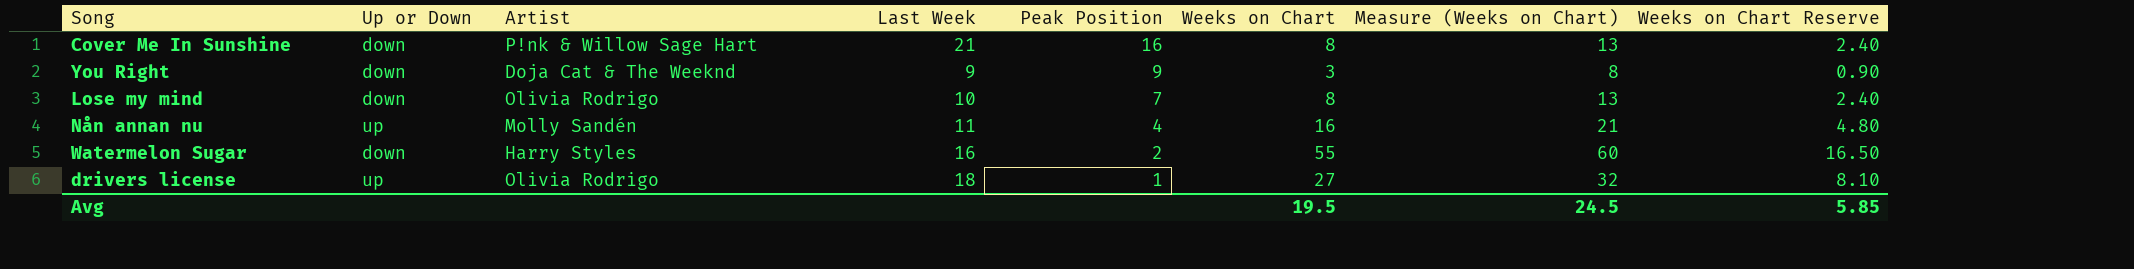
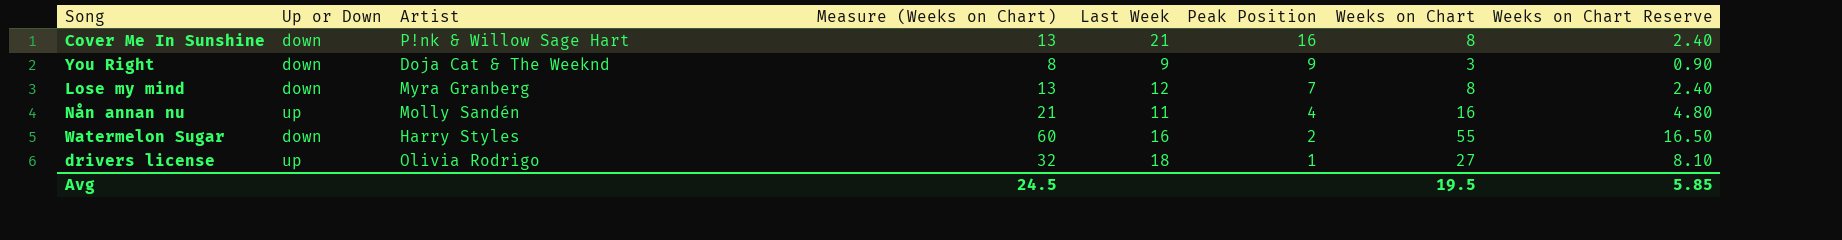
column Measure (Weeks on Chart) | position: 7 -> 4
Lose my mind | Artist: Olivia Rodrigo -> Myra Granberg
Lose my mind | Last Week: 10 -> 12

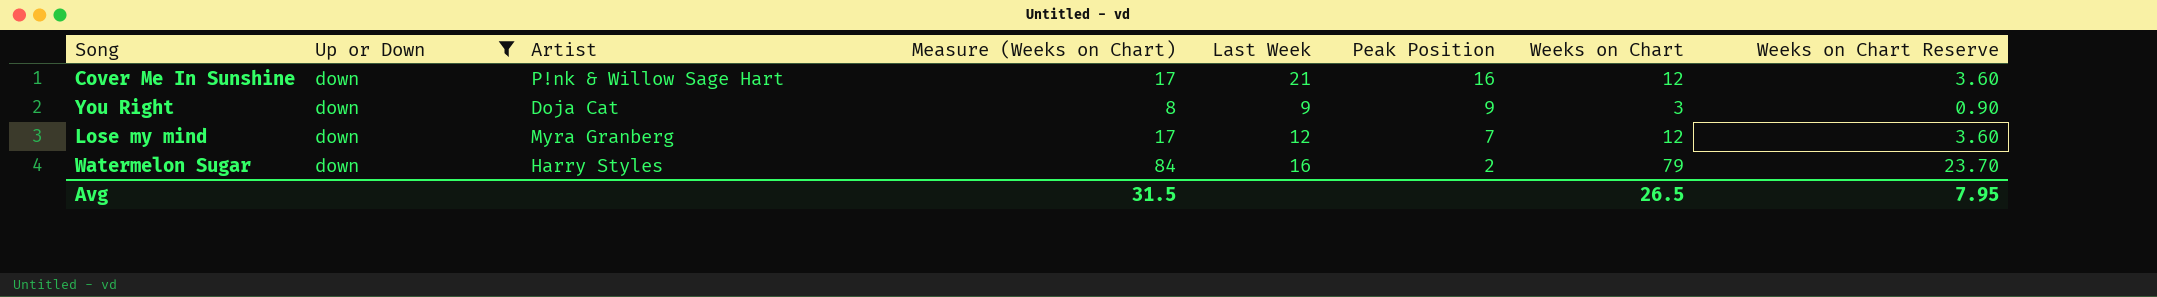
filter: none -> Up or Down = down
Cover Me In Sunshine | Measure (Weeks on Chart): 13 -> 17
Cover Me In Sunshine | Weeks on Chart: 8 -> 12
Cover Me In Sunshine | Weeks on Chart Reserve: 2.40 -> 3.60
You Right | Artist: Doja Cat & The Weeknd -> Doja Cat
Lose my mind | Measure (Weeks on Chart): 13 -> 17
Lose my mind | Weeks on Chart: 8 -> 12
Lose my mind | Weeks on Chart Reserve: 2.40 -> 3.60
Watermelon Sugar | Measure (Weeks on Chart): 60 -> 84
Watermelon Sugar | Weeks on Chart: 55 -> 79
Watermelon Sugar | Weeks on Chart Reserve: 16.50 -> 23.70
Avg | Measure (Weeks on Chart): 24.5 -> 31.5
Avg | Weeks on Chart: 19.5 -> 26.5
Avg | Weeks on Chart Reserve: 5.85 -> 7.95

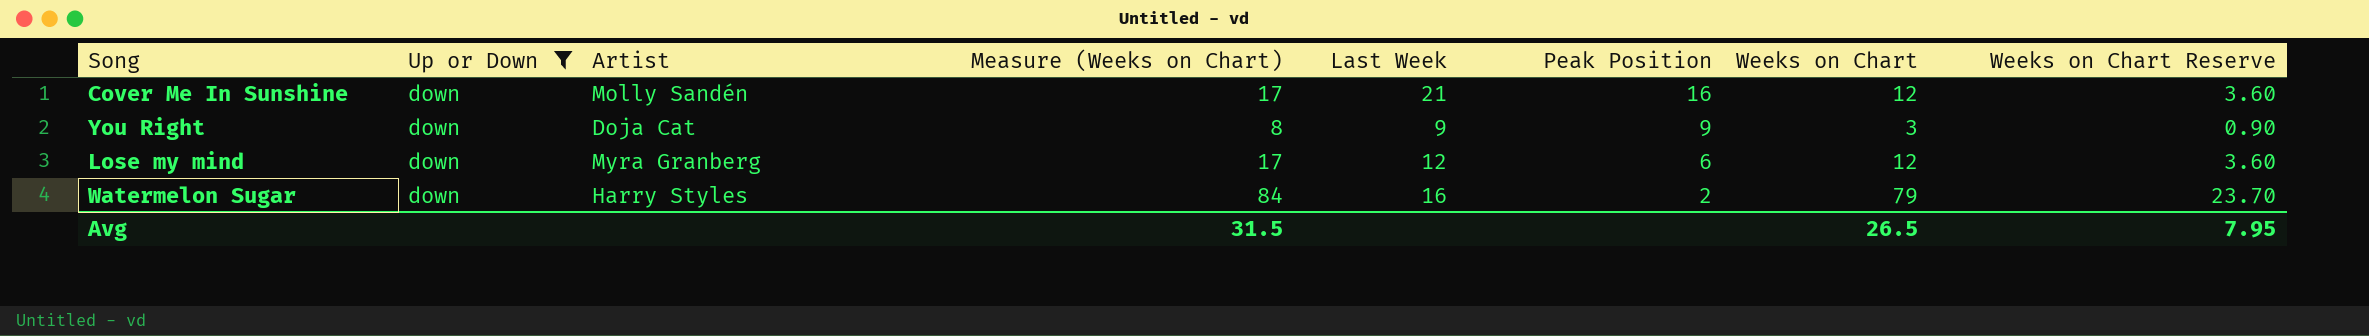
Cover Me In Sunshine | Artist: P!nk & Willow Sage Hart -> Molly Sandén
Lose my mind | Peak Position: 7 -> 6

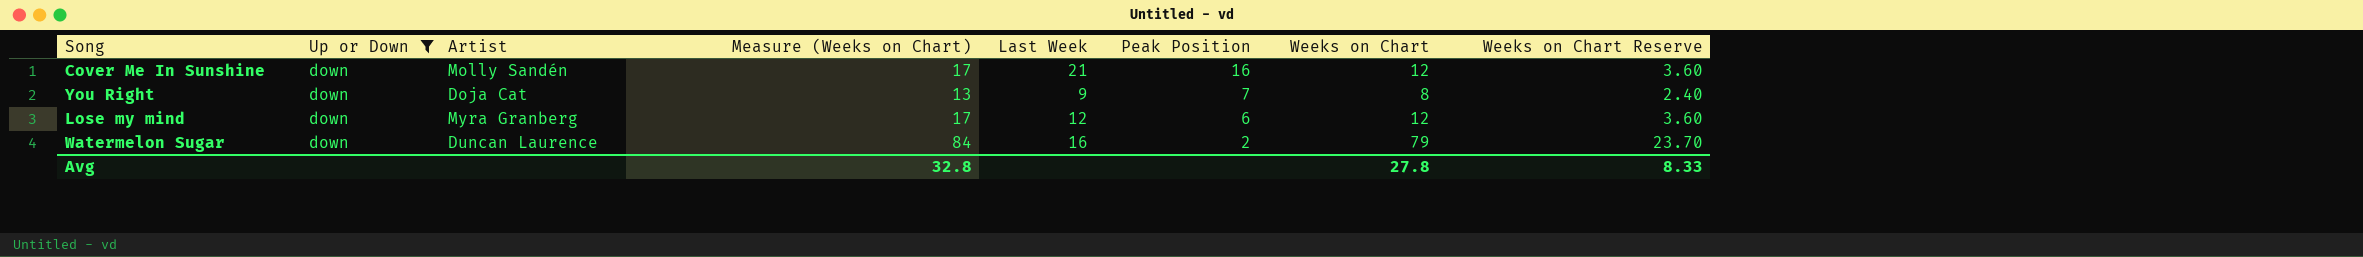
You Right | Measure (Weeks on Chart): 8 -> 13
You Right | Peak Position: 9 -> 7
You Right | Weeks on Chart: 3 -> 8
You Right | Weeks on Chart Reserve: 0.90 -> 2.40
Watermelon Sugar | Artist: Harry Styles -> Duncan Laurence
Avg | Measure (Weeks on Chart): 31.5 -> 32.8
Avg | Weeks on Chart: 26.5 -> 27.8
Avg | Weeks on Chart Reserve: 7.95 -> 8.33

